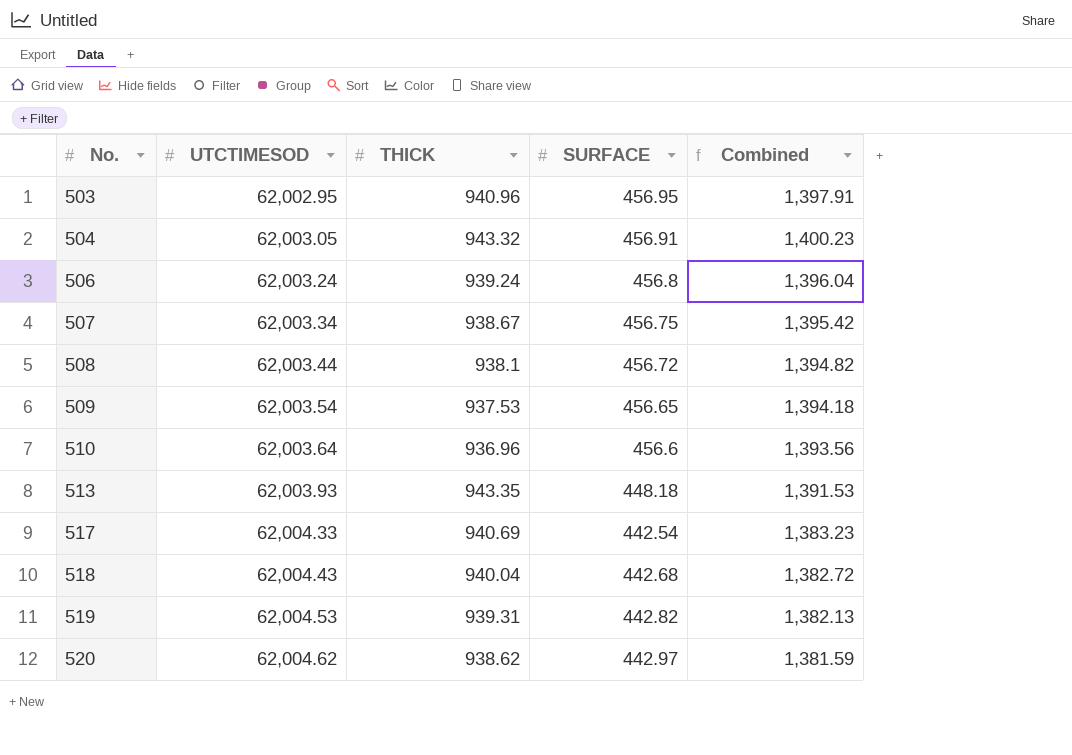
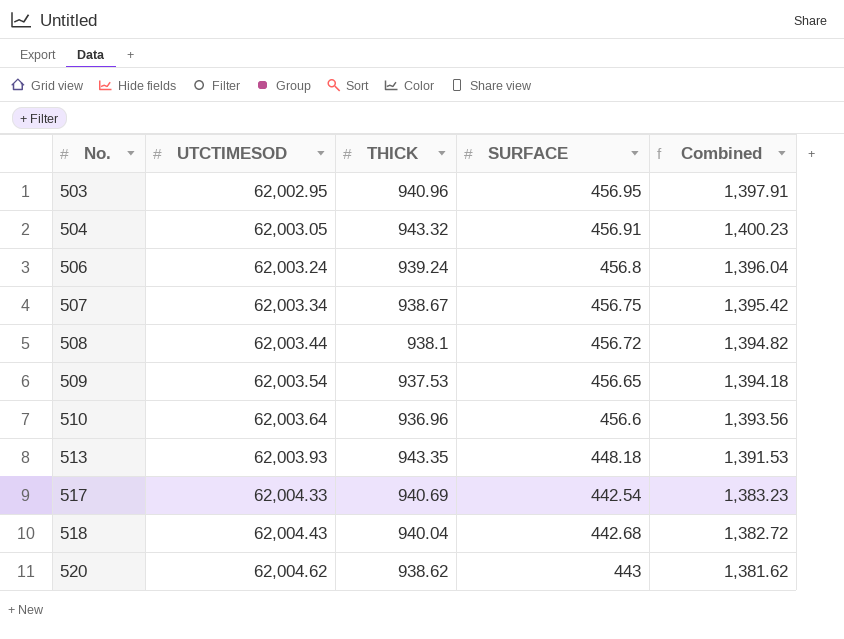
row 519: 62,004.53 | 939.31 | 442.82 | 1,382.13 -> none
520 | SURFACE: 442.97 -> 443
520 | Combined: 1,381.59 -> 1,381.62

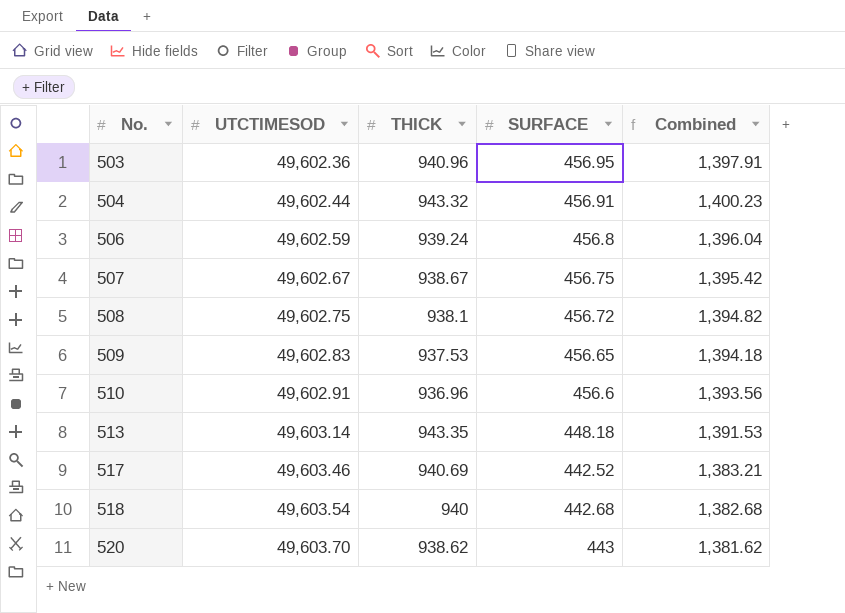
503 | UTCTIMESOD: 62,002.95 -> 49,602.36
504 | UTCTIMESOD: 62,003.05 -> 49,602.44
506 | UTCTIMESOD: 62,003.24 -> 49,602.59
507 | UTCTIMESOD: 62,003.34 -> 49,602.67
508 | UTCTIMESOD: 62,003.44 -> 49,602.75
509 | UTCTIMESOD: 62,003.54 -> 49,602.83
510 | UTCTIMESOD: 62,003.64 -> 49,602.91
513 | UTCTIMESOD: 62,003.93 -> 49,603.14
517 | UTCTIMESOD: 62,004.33 -> 49,603.46
517 | SURFACE: 442.54 -> 442.52
517 | Combined: 1,383.23 -> 1,383.21
518 | UTCTIMESOD: 62,004.43 -> 49,603.54
518 | THICK: 940.04 -> 940
518 | Combined: 1,382.72 -> 1,382.68
520 | UTCTIMESOD: 62,004.62 -> 49,603.70

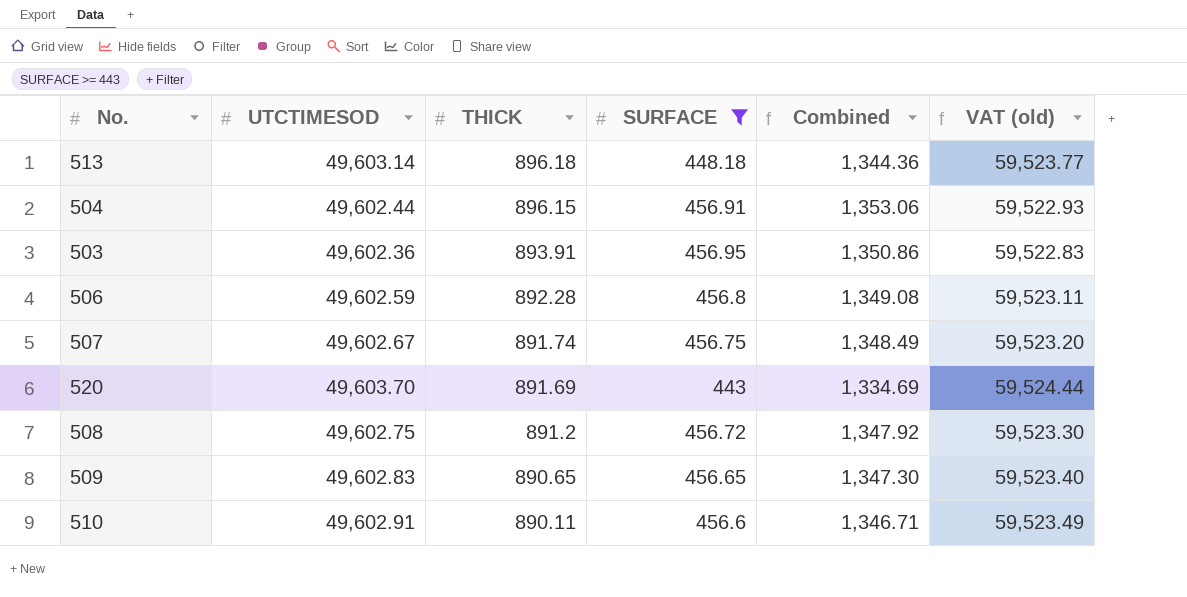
filter: none -> SURFACE >= 443
row order: No. ascending -> THICK descending
column VAT (old) | formula: none -> [UTCTIMESOD] * 1.2
513 | THICK: 943.35 -> 896.18
513 | Combined: 1,391.53 -> 1,344.36
504 | THICK: 943.32 -> 896.15
504 | Combined: 1,400.23 -> 1,353.06
503 | THICK: 940.96 -> 893.91
503 | Combined: 1,397.91 -> 1,350.86
506 | THICK: 939.24 -> 892.28
506 | Combined: 1,396.04 -> 1,349.08
507 | THICK: 938.67 -> 891.74
507 | Combined: 1,395.42 -> 1,348.49
520 | THICK: 938.62 -> 891.69
520 | Combined: 1,381.62 -> 1,334.69
508 | THICK: 938.1 -> 891.2
508 | Combined: 1,394.82 -> 1,347.92
509 | THICK: 937.53 -> 890.65
509 | Combined: 1,394.18 -> 1,347.30
510 | THICK: 936.96 -> 890.11
510 | Combined: 1,393.56 -> 1,346.71

